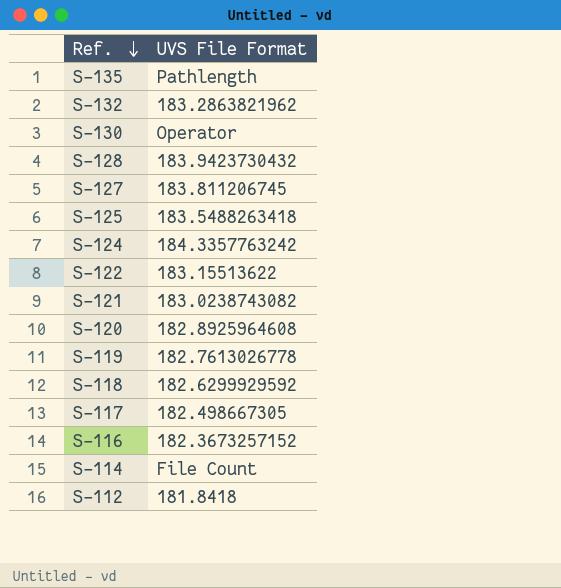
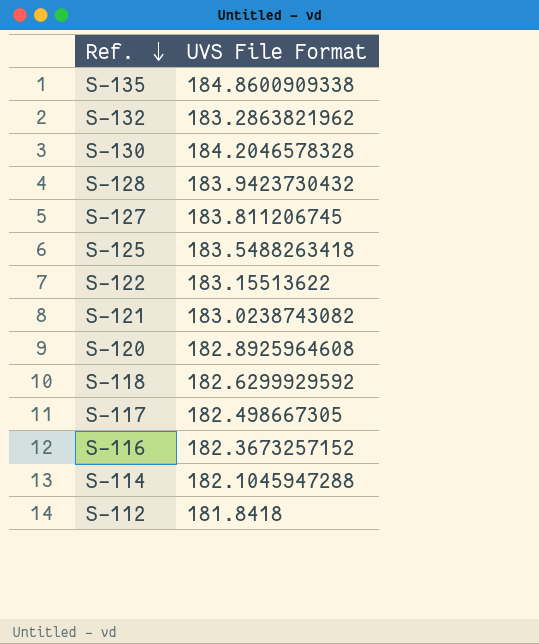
row S-124: 184.3357763242 -> none
row S-119: 182.7613026778 -> none
S-135 | UVS File Format: Pathlength -> 184.8600909338
S-130 | UVS File Format: Operator -> 184.2046578328
S-114 | UVS File Format: File Count -> 182.1045947288

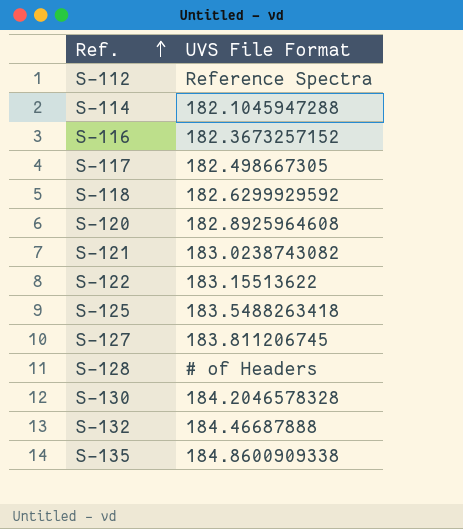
row order: Ref. descending -> Ref. ascending
S-112 | UVS File Format: 181.8418 -> Reference Spectra
S-128 | UVS File Format: 183.9423730432 -> # of Headers
S-132 | UVS File Format: 183.2863821962 -> 184.46687888

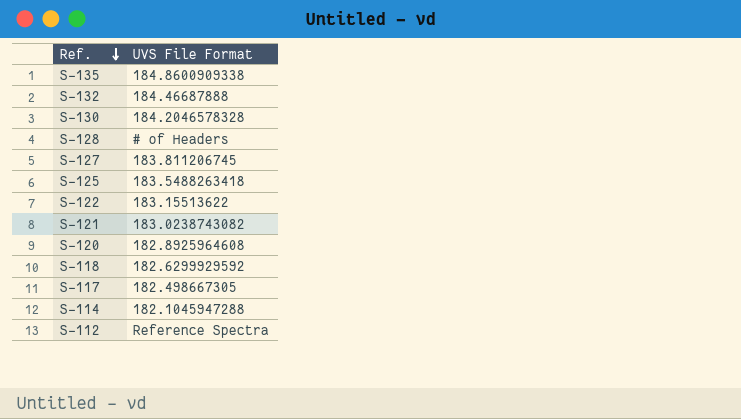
row order: Ref. ascending -> Ref. descending
row S-116: 182.3673257152 -> none

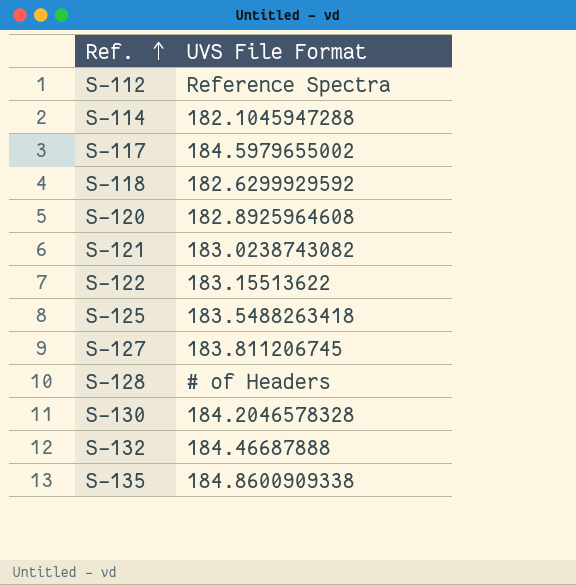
row order: Ref. descending -> Ref. ascending
S-117 | UVS File Format: 182.498667305 -> 184.5979655002

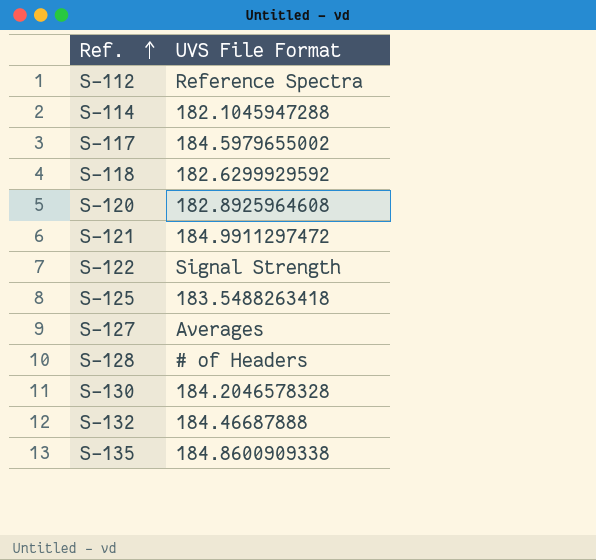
S-121 | UVS File Format: 183.0238743082 -> 184.9911297472
S-122 | UVS File Format: 183.15513622 -> Signal Strength
S-127 | UVS File Format: 183.811206745 -> Averages

